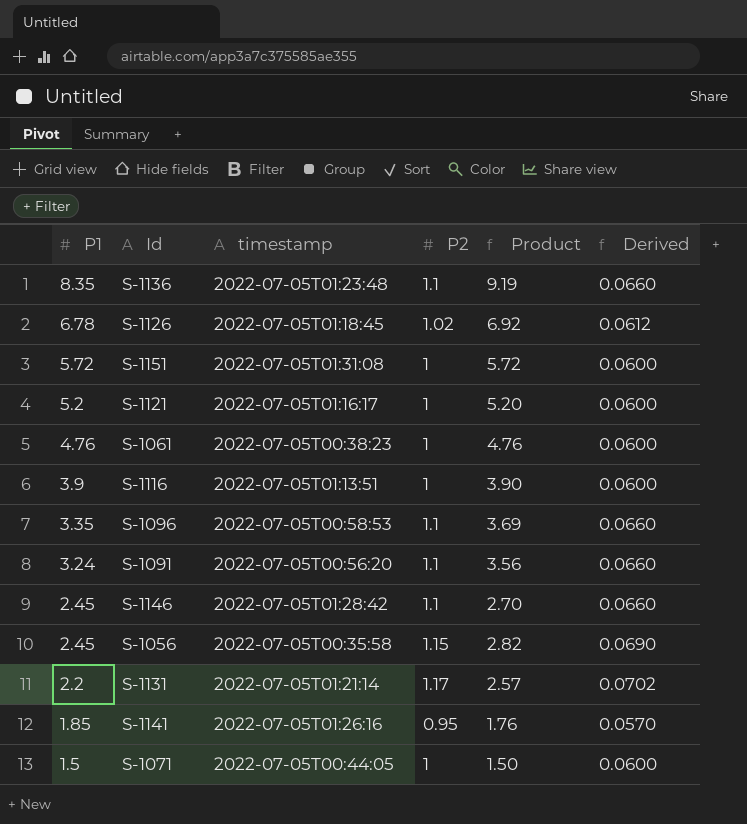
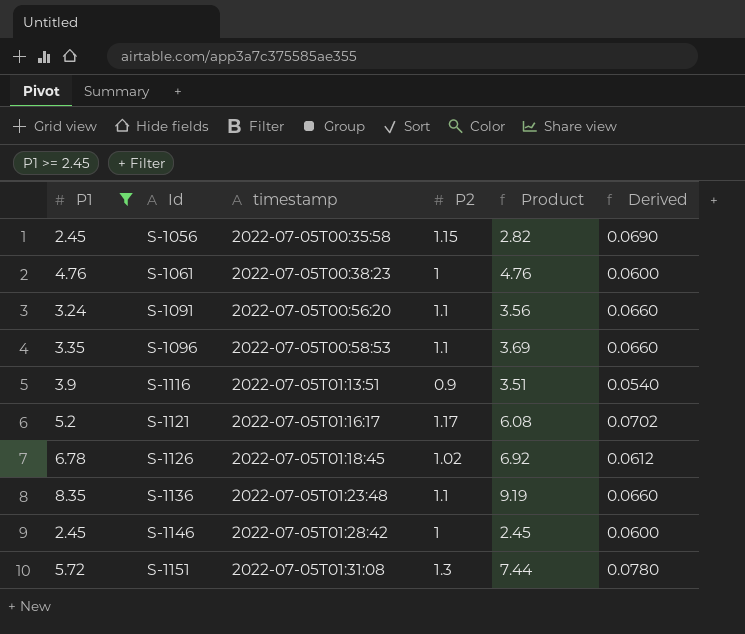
filter: none -> P1 >= 2.45
row order: P1 descending -> Id ascending
S-1116 | P2: 1 -> 0.9
S-1116 | Product: 3.90 -> 3.51
S-1116 | Derived: 0.0600 -> 0.0540
S-1121 | P2: 1 -> 1.17
S-1121 | Product: 5.20 -> 6.08
S-1121 | Derived: 0.0600 -> 0.0702
S-1146 | P2: 1.1 -> 1
S-1146 | Product: 2.70 -> 2.45
S-1146 | Derived: 0.0660 -> 0.0600
S-1151 | P2: 1 -> 1.3
S-1151 | Product: 5.72 -> 7.44
S-1151 | Derived: 0.0600 -> 0.0780

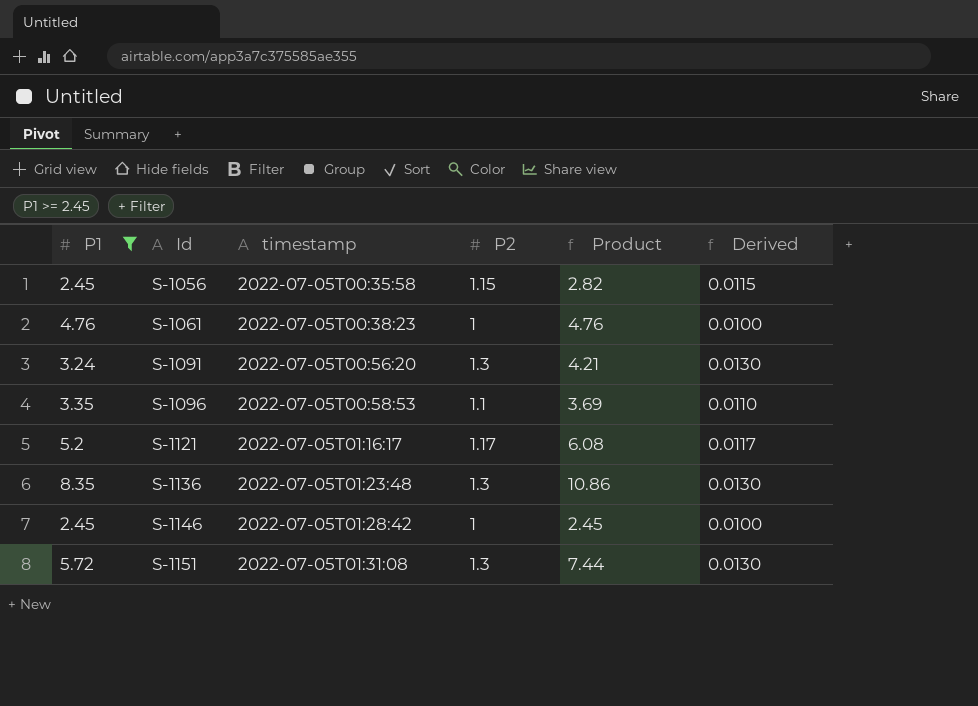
column Derived | formula: [P2] * 0.06 -> [P2] * 0.01
row S-1116: 3.9 | 2022-07-05T01:13:51 | 0.9 | 3.51 | 0.0540 -> none
row S-1126: 6.78 | 2022-07-05T01:18:45 | 1.02 | 6.92 | 0.0612 -> none
S-1091 | P2: 1.1 -> 1.3
S-1091 | Product: 3.56 -> 4.21
S-1136 | P2: 1.1 -> 1.3
S-1136 | Product: 9.19 -> 10.86

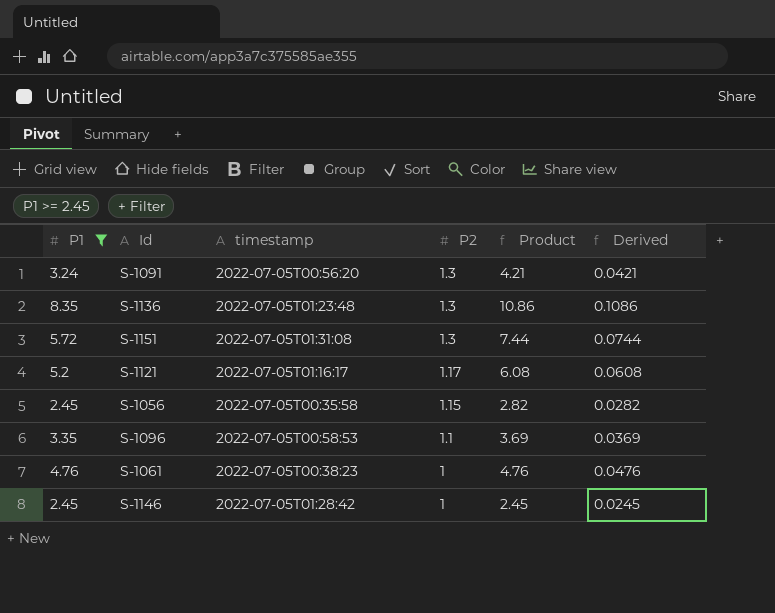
row order: Id ascending -> P2 descending
column Derived | formula: [P2] * 0.01 -> [Product] * 0.01

